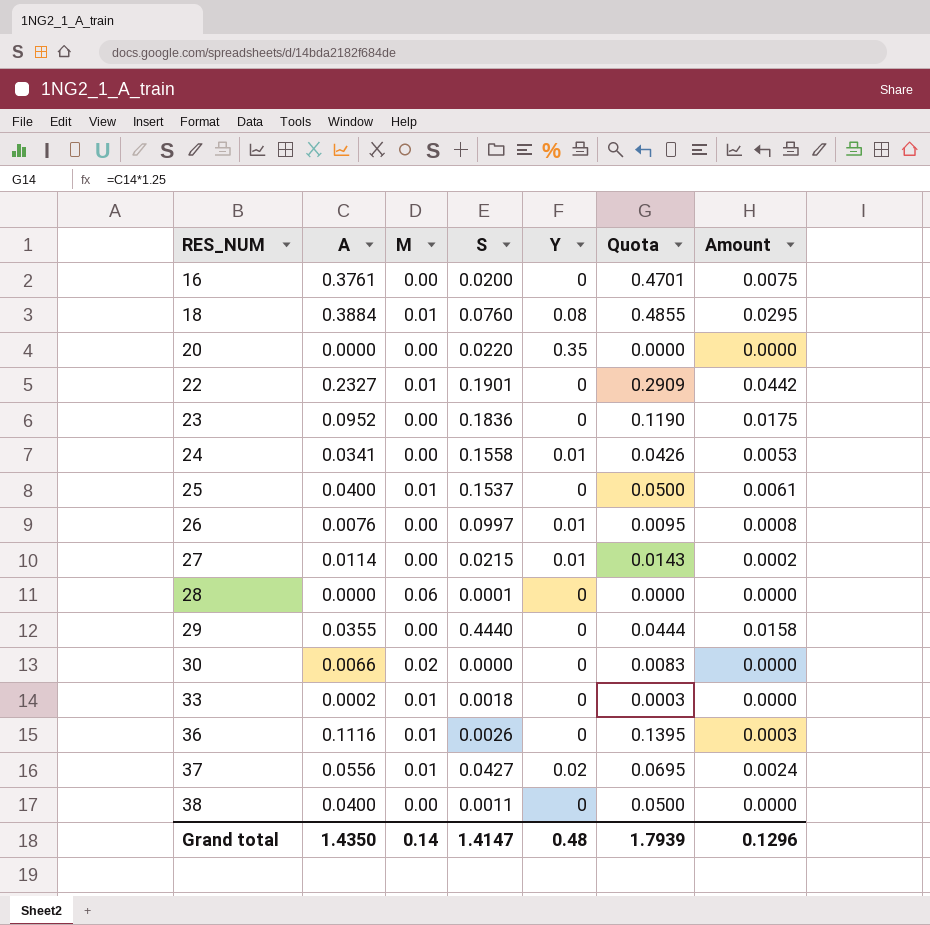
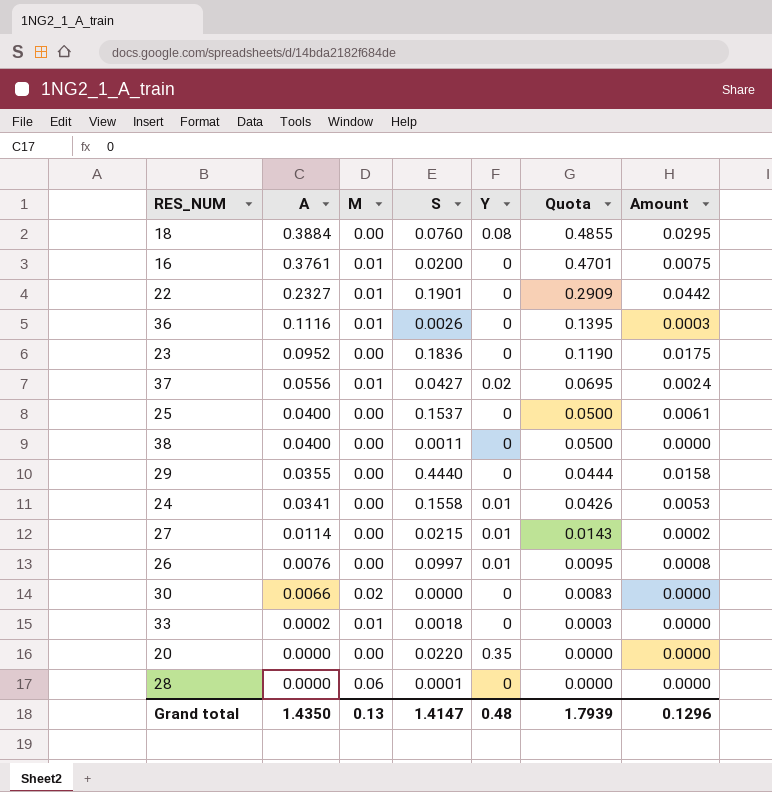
row order: RES_NUM ascending -> A descending
18 | M: 0.01 -> 0.00
16 | M: 0.00 -> 0.01
25 | M: 0.01 -> 0.00
Grand total | M: 0.14 -> 0.13

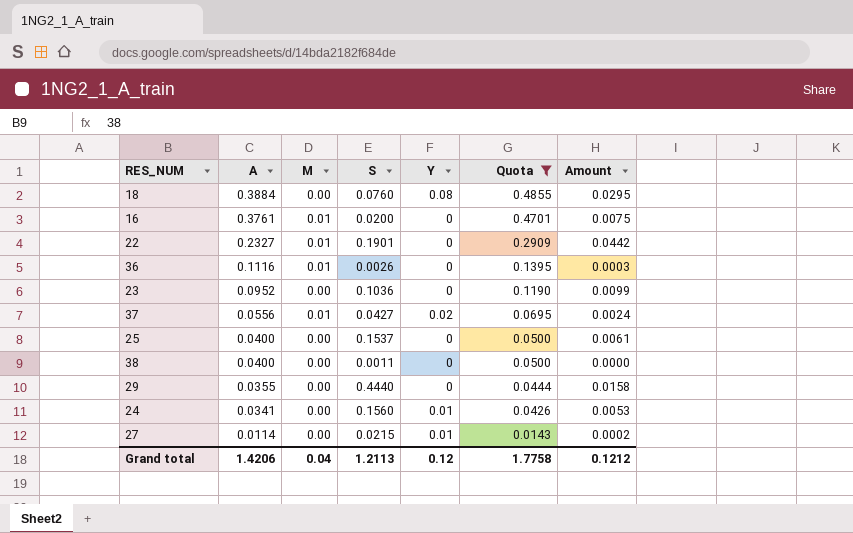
filter: none -> Quota >= 0.0143
23 | S: 0.1836 -> 0.1036
23 | Amount: 0.0175 -> 0.0099
24 | S: 0.1558 -> 0.1560
Grand total | A: 1.4350 -> 1.4206
Grand total | M: 0.13 -> 0.04
Grand total | S: 1.4147 -> 1.2113
Grand total | Y: 0.48 -> 0.12
Grand total | Quota: 1.7939 -> 1.7758
Grand total | Amount: 0.1296 -> 0.1212

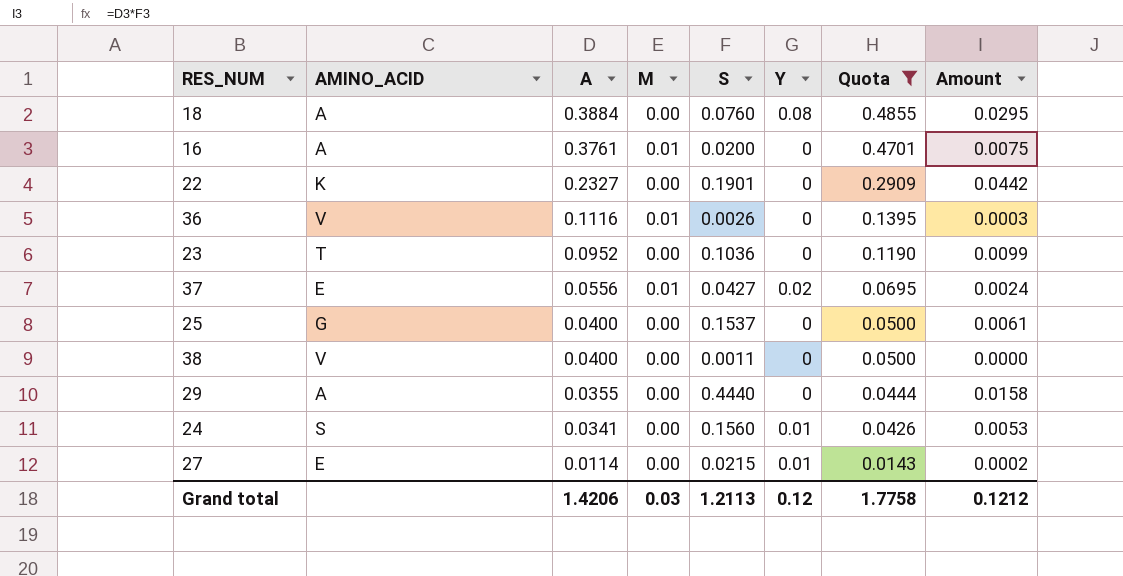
column AMINO_ACID | position: none -> 2
22 | M: 0.01 -> 0.00
Grand total | M: 0.04 -> 0.03

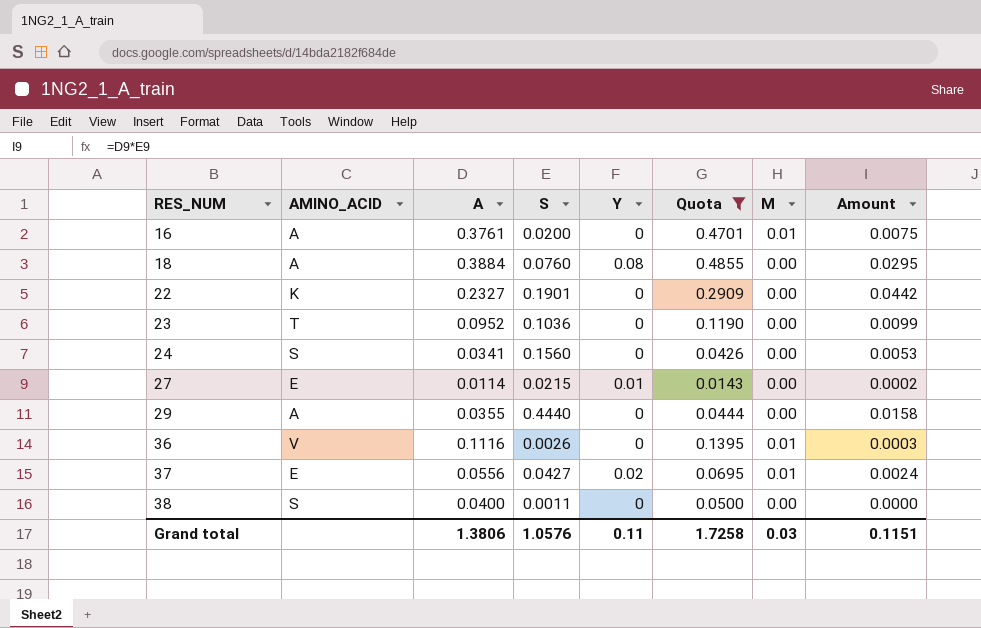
row order: A descending -> RES_NUM ascending
column M | position: 4 -> 7
row 25: G | 0.0400 | 0.00 | 0.1537 | 0 | 0.0500 | 0.0061 -> none
24 | Y: 0.01 -> 0
38 | AMINO_ACID: V -> S
Grand total | A: 1.4206 -> 1.3806
Grand total | S: 1.2113 -> 1.0576
Grand total | Y: 0.12 -> 0.11
Grand total | Quota: 1.7758 -> 1.7258
Grand total | Amount: 0.1212 -> 0.1151

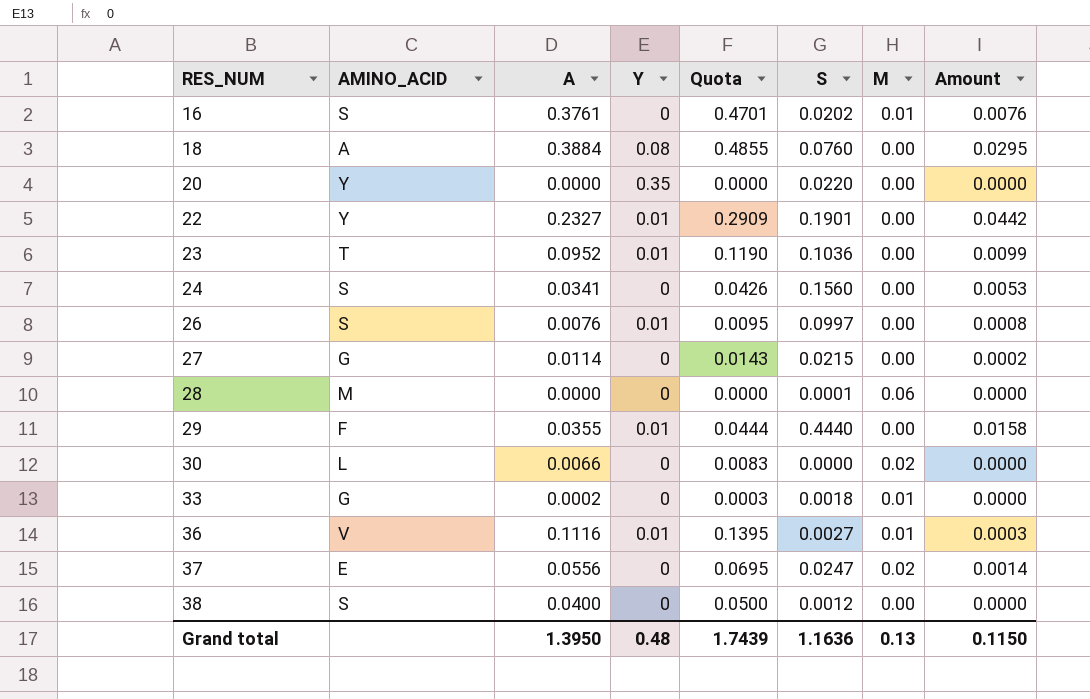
filter: Quota >= 0.0143 -> none
column S | position: 4 -> 6
16 | AMINO_ACID: A -> S
16 | S: 0.0200 -> 0.0202
16 | Amount: 0.0075 -> 0.0076
22 | AMINO_ACID: K -> Y
22 | Y: 0 -> 0.01
23 | Y: 0 -> 0.01
27 | AMINO_ACID: E -> G
27 | Y: 0.01 -> 0
29 | AMINO_ACID: A -> F
29 | Y: 0 -> 0.01
36 | Y: 0 -> 0.01
36 | S: 0.0026 -> 0.0027
37 | Y: 0.02 -> 0
37 | S: 0.0427 -> 0.0247
37 | M: 0.01 -> 0.02
37 | Amount: 0.0024 -> 0.0014
38 | S: 0.0011 -> 0.0012
Grand total | A: 1.3806 -> 1.3950
Grand total | Y: 0.11 -> 0.48
Grand total | Quota: 1.7258 -> 1.7439
Grand total | S: 1.0576 -> 1.1636
Grand total | M: 0.03 -> 0.13
Grand total | Amount: 0.1151 -> 0.1150

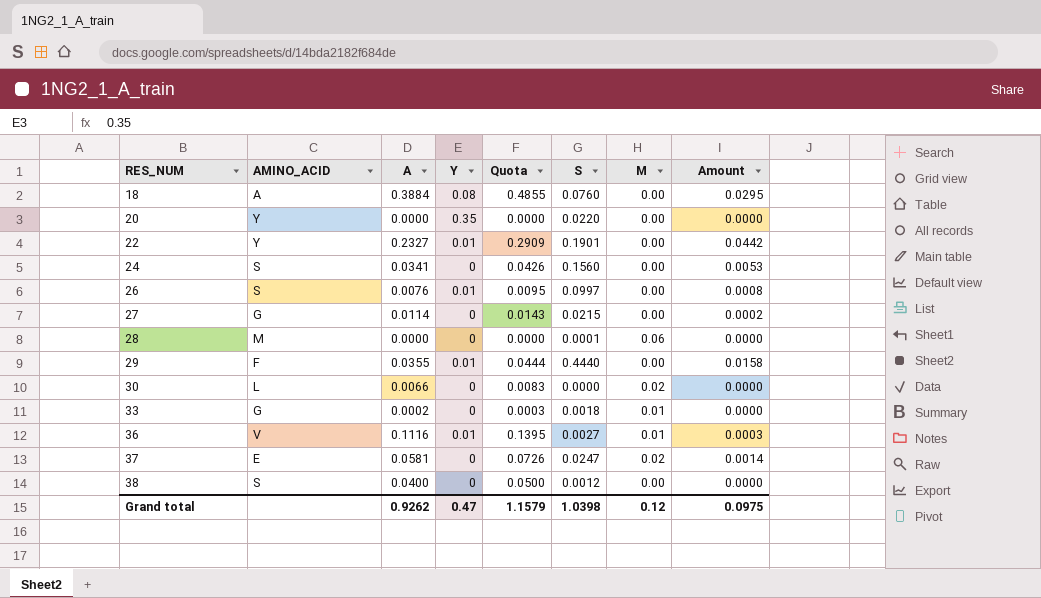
row 16: S | 0.3761 | 0 | 0.4701 | 0.0202 | 0.01 | 0.0076 -> none
row 23: T | 0.0952 | 0.01 | 0.1190 | 0.1036 | 0.00 | 0.0099 -> none
37 | A: 0.0556 -> 0.0581
37 | Quota: 0.0695 -> 0.0726
Grand total | A: 1.3950 -> 0.9262
Grand total | Y: 0.48 -> 0.47
Grand total | Quota: 1.7439 -> 1.1579
Grand total | S: 1.1636 -> 1.0398
Grand total | M: 0.13 -> 0.12
Grand total | Amount: 0.1150 -> 0.0975

